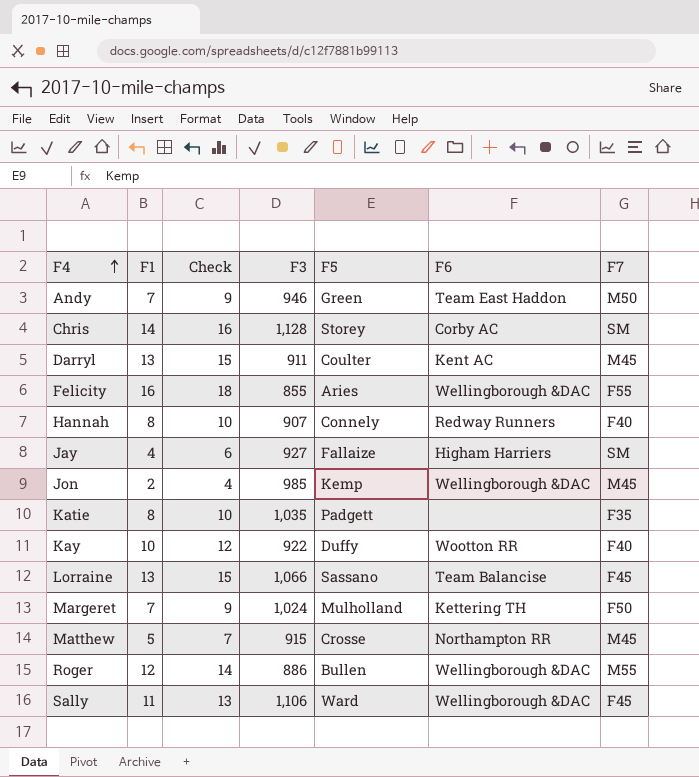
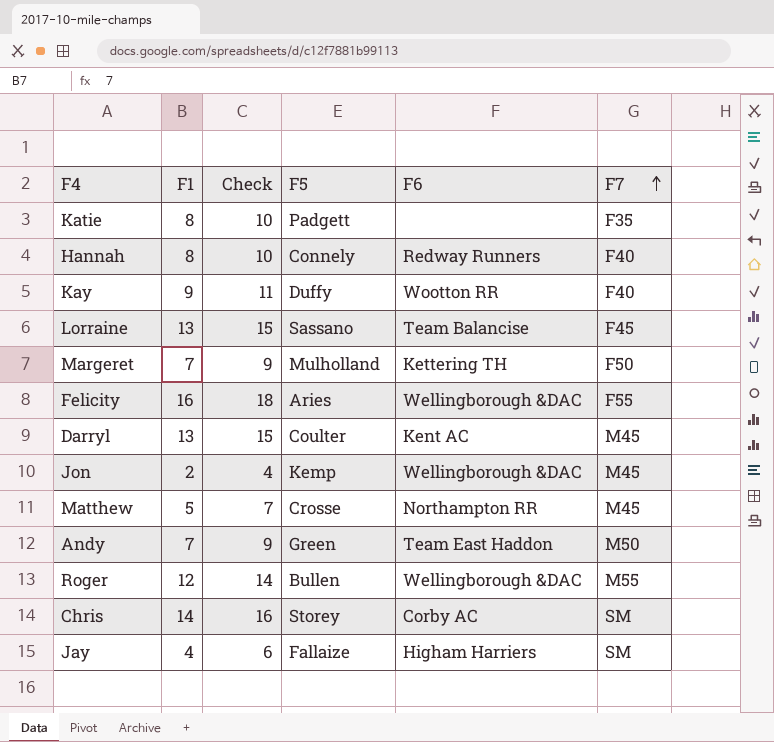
row order: F4 ascending -> F7 ascending
column F3 | position: 4 -> none
row Sally: 11 | 13 | 1,106 | Ward | Wellingborough &DAC | F45 -> none
Kay | F1: 10 -> 9
Kay | Check: 12 -> 11

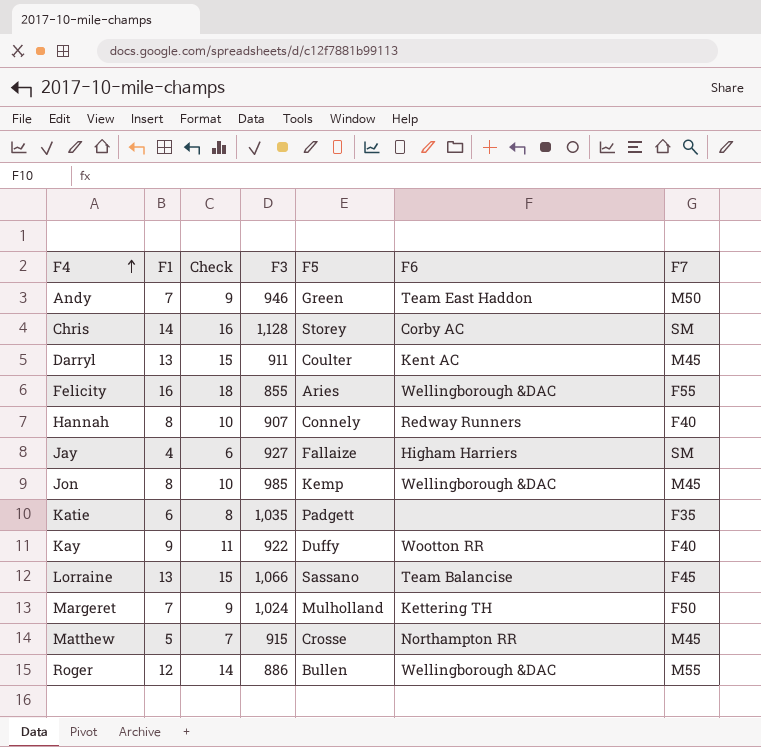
row order: F7 ascending -> F4 ascending
column F3 | position: none -> 4
Jon | F1: 2 -> 8
Jon | Check: 4 -> 10
Katie | F1: 8 -> 6
Katie | Check: 10 -> 8

